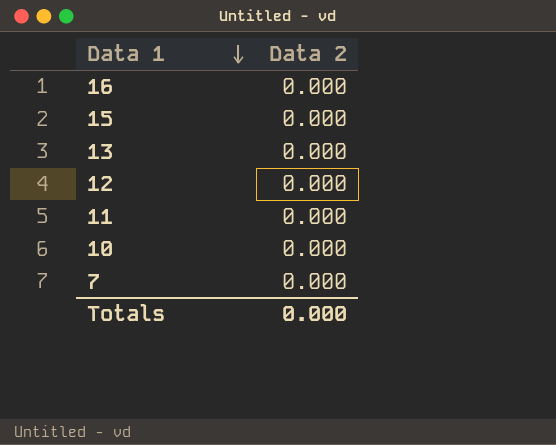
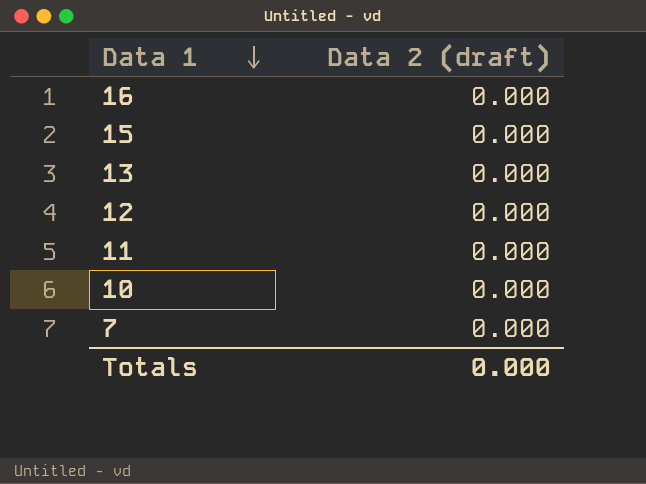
column name: Data 2 -> Data 2 (draft)

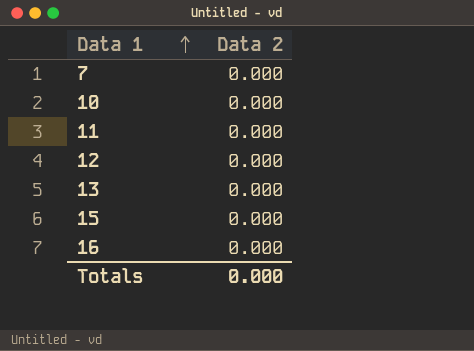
row order: Data 1 descending -> Data 1 ascending
column name: Data 2 (draft) -> Data 2

